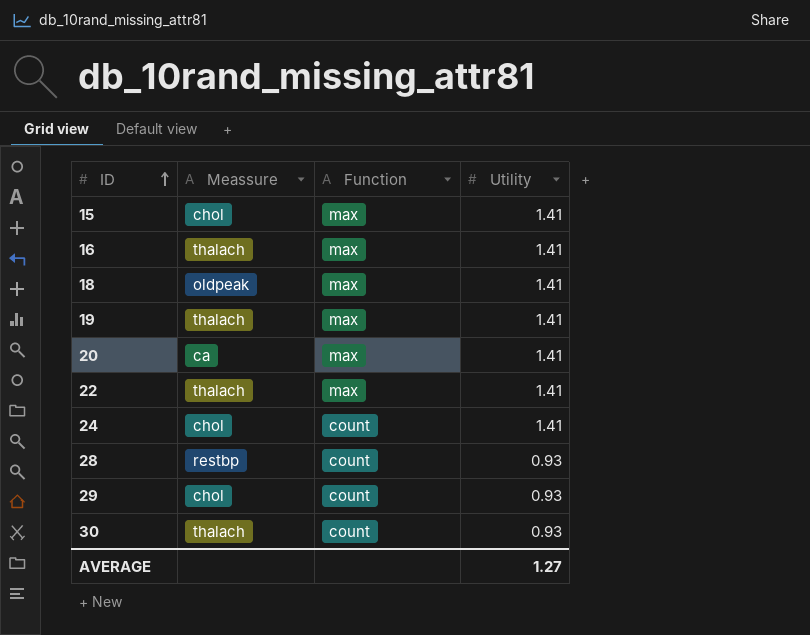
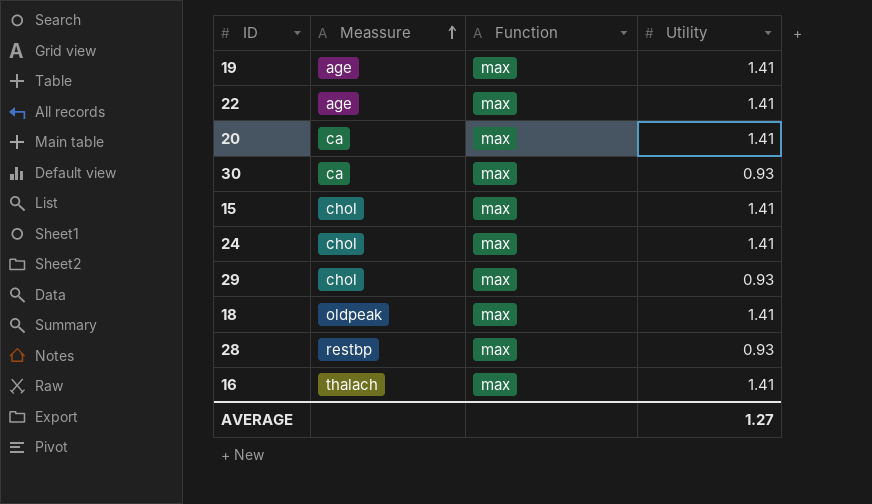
row order: ID ascending -> Meassure ascending
19 | Meassure: thalach -> age
22 | Meassure: thalach -> age
30 | Meassure: thalach -> ca
30 | Function: count -> max
24 | Function: count -> max
29 | Function: count -> max
28 | Function: count -> max

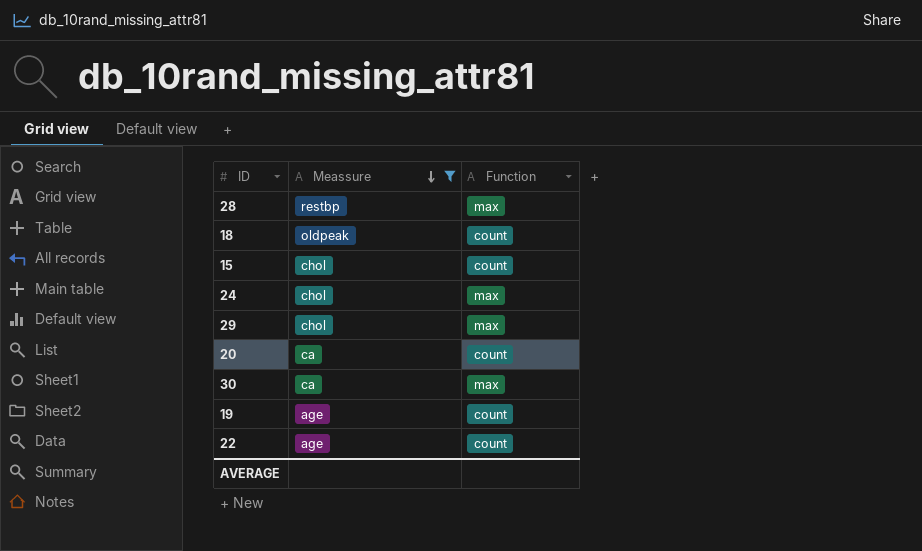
filter: none -> Meassure != thalach
row order: Meassure ascending -> Meassure descending
column Utility | position: 4 -> none
18 | Function: max -> count
15 | Function: max -> count
20 | Function: max -> count
19 | Function: max -> count
22 | Function: max -> count

